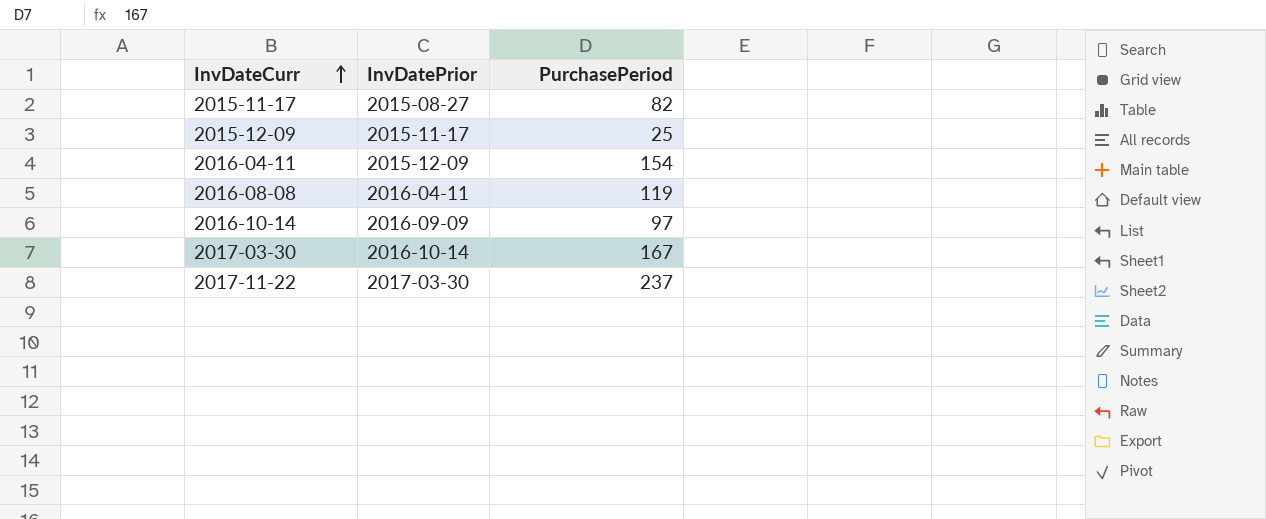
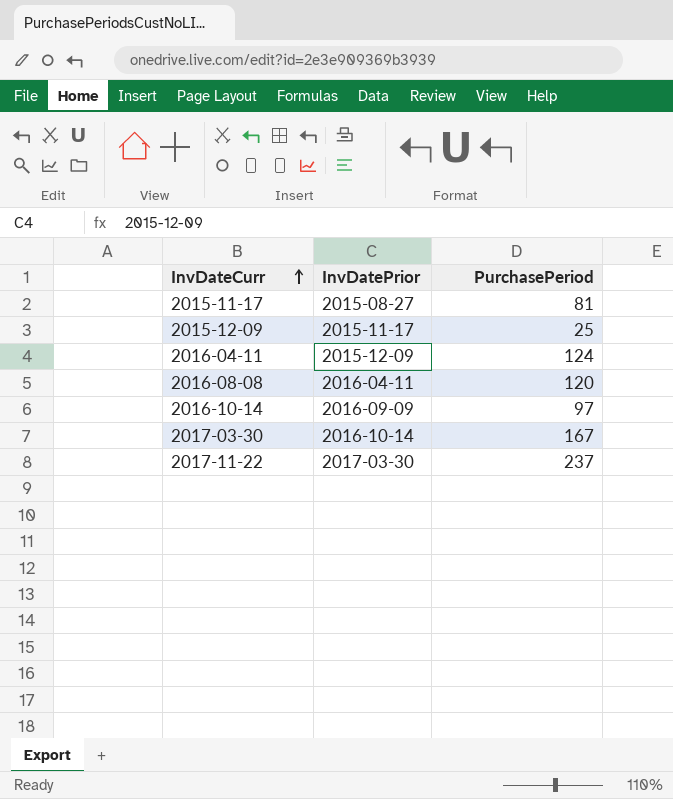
2015-11-17 | PurchasePeriod: 82 -> 81
2016-04-11 | PurchasePeriod: 154 -> 124
2016-08-08 | PurchasePeriod: 119 -> 120

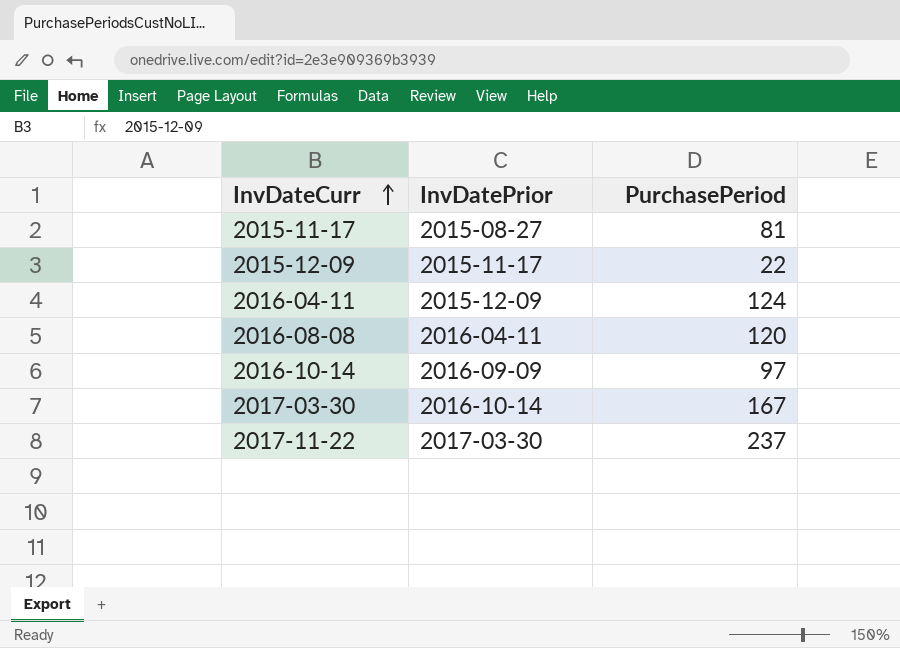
2015-12-09 | PurchasePeriod: 25 -> 22

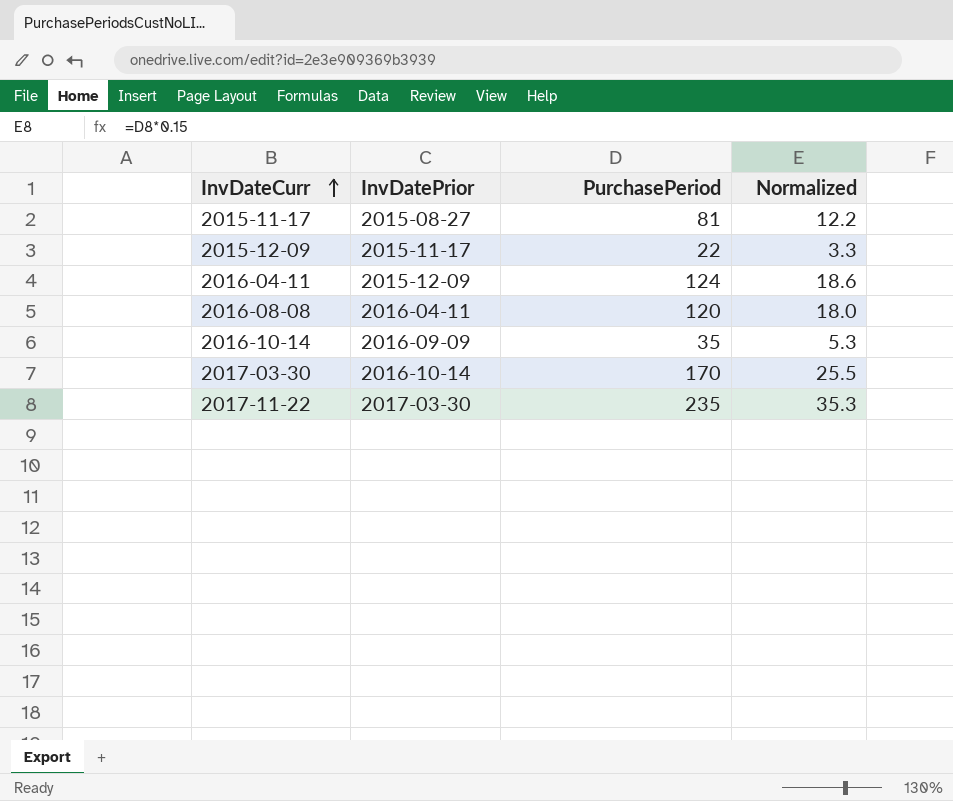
column Normalized | formula: none -> [PurchasePeriod] * 0.15
2016-10-14 | PurchasePeriod: 97 -> 35
2017-03-30 | PurchasePeriod: 167 -> 170
2017-11-22 | PurchasePeriod: 237 -> 235

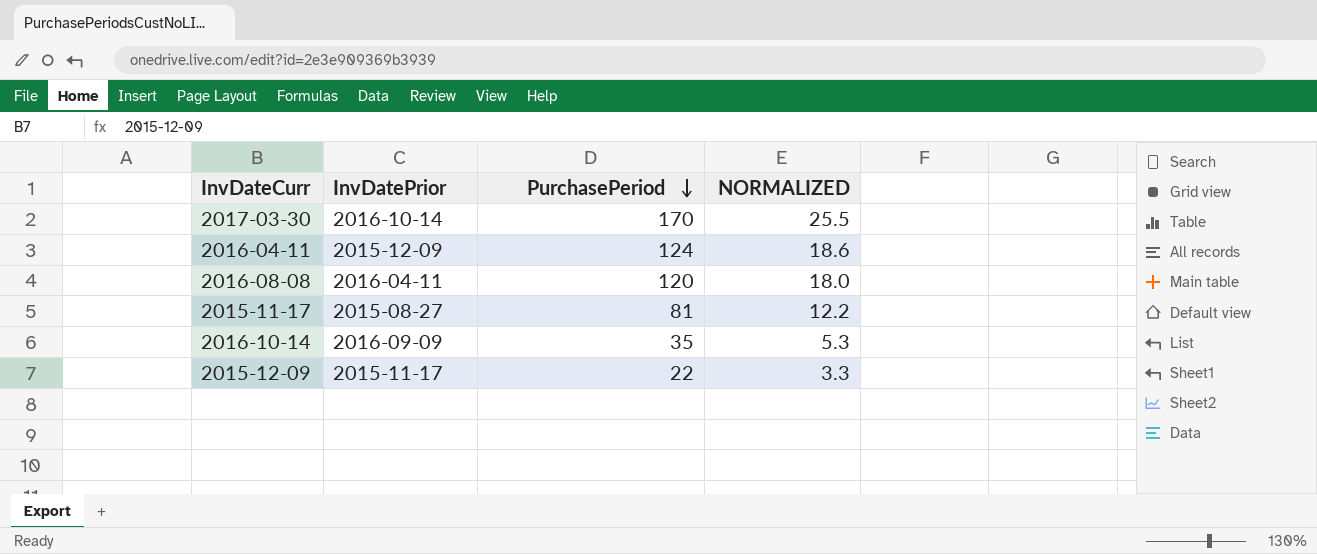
row order: InvDateCurr ascending -> PurchasePeriod descending
column name: Normalized -> NORMALIZED
row 2017-11-22: 2017-03-30 | 235 | 35.3 -> none

